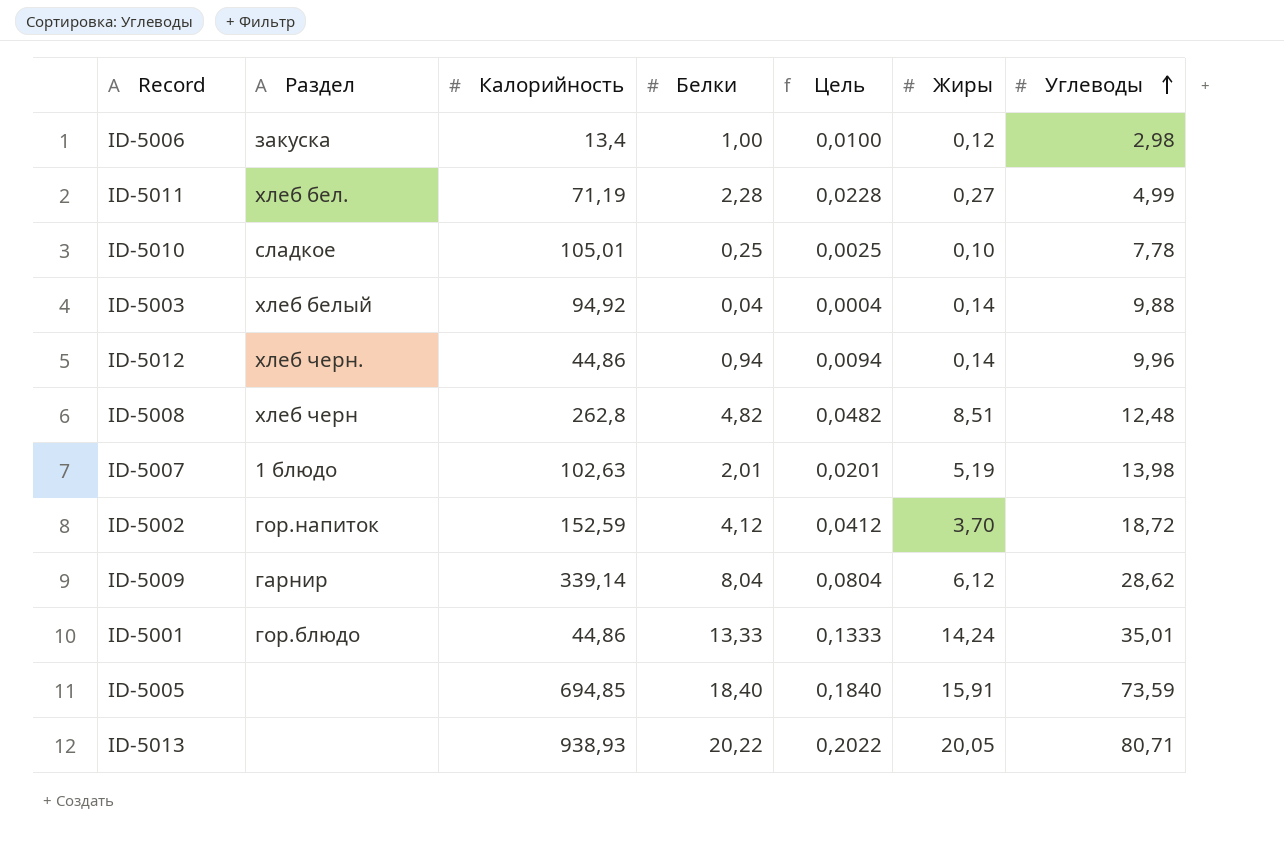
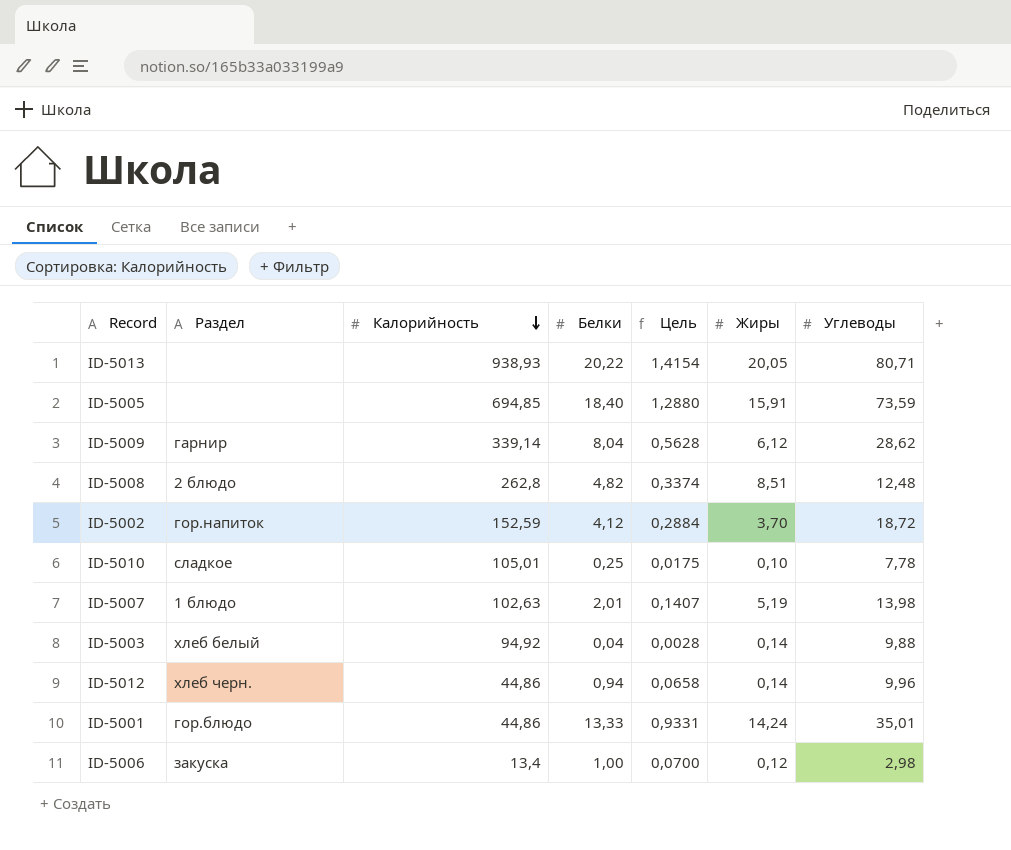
row order: Углеводы ascending -> Калорийность descending
column Цель | formula: [Белки] * 0,01 -> [Белки] * 0,07
row ID-5011: хлеб бел. | 71,19 | 2,28 | 0,0228 | 0,27 | 4,99 -> none
ID-5008 | Раздел: хлеб черн -> 2 блюдо

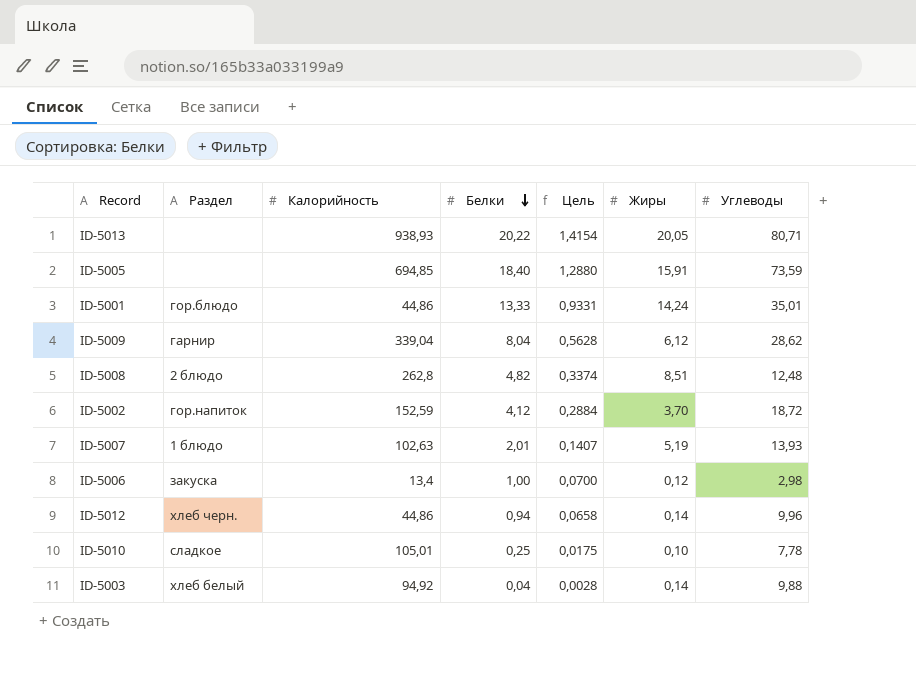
row order: Калорийность descending -> Белки descending
ID-5009 | Калорийность: 339,14 -> 339,04
ID-5007 | Углеводы: 13,98 -> 13,93

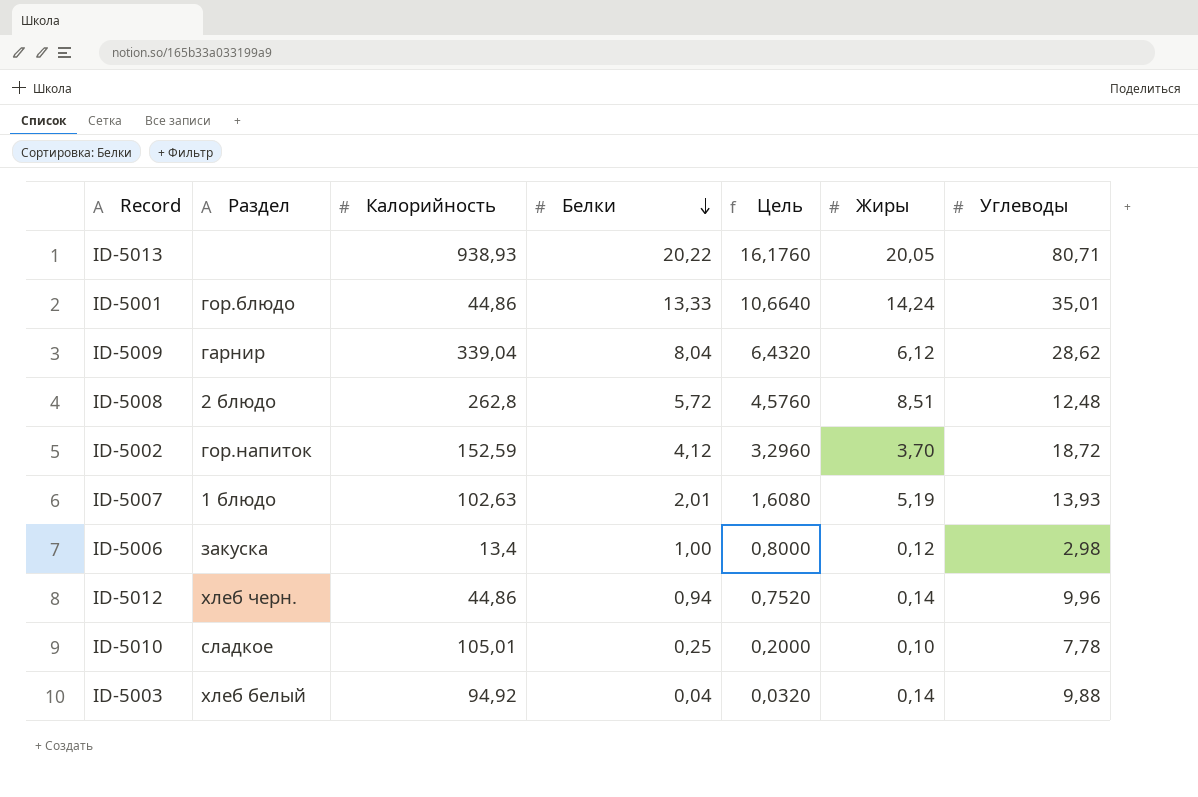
column Цель | formula: [Белки] * 0,07 -> [Белки] * 0,8
row ID-5005: none | 694,85 | 18,40 | 1,2880 | 15,91 | 73,59 -> none
ID-5008 | Белки: 4,82 -> 5,72

